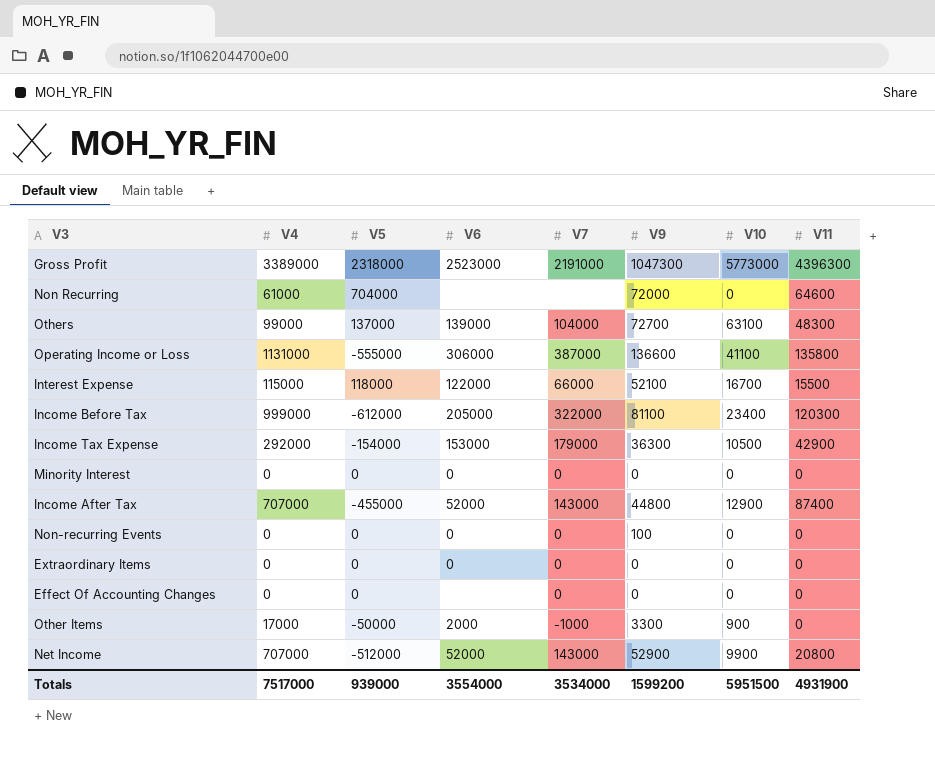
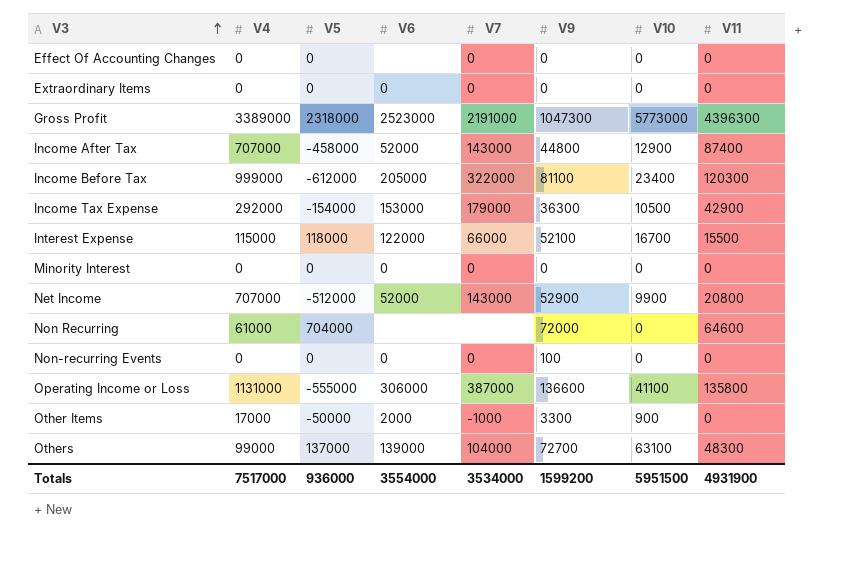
row order: none -> V3 ascending
Income After Tax | V5: -455000 -> -458000
Totals | V5: 939000 -> 936000

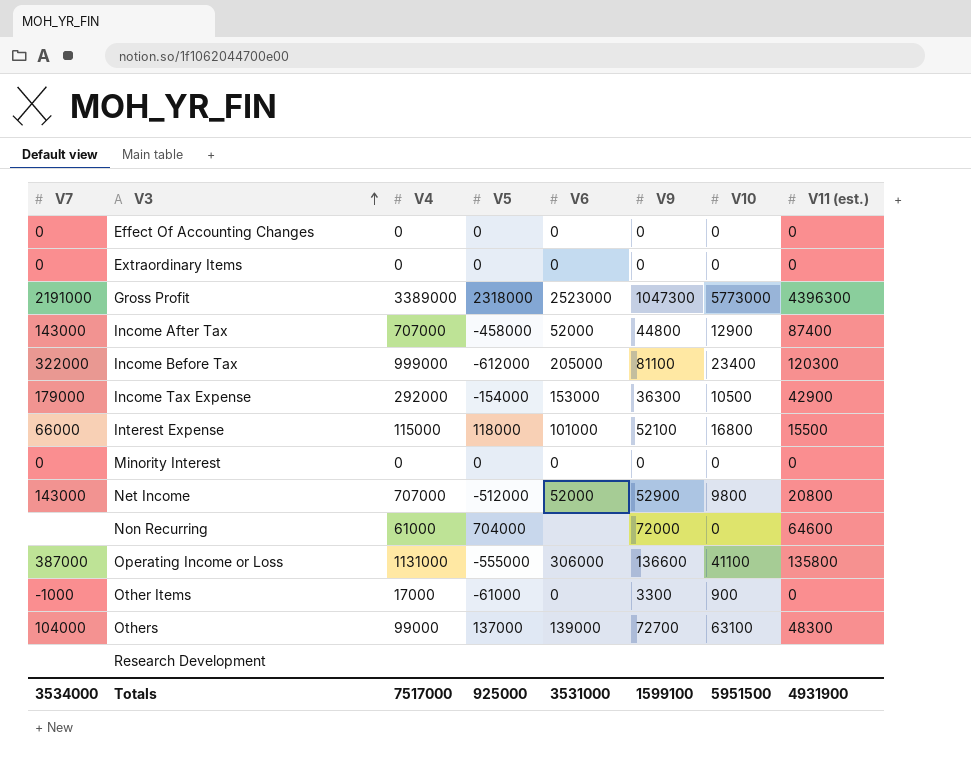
column V7 | position: 5 -> 1
column name: V11 -> V11 (est.)
row Non-recurring Events: 0 | 0 | 0 | 0 | 100 | 0 | 0 -> none
Effect Of Accounting Changes | V6: none -> 0
Interest Expense | V6: 122000 -> 101000
Interest Expense | V10: 16700 -> 16800
Net Income | V10: 9900 -> 9800
Other Items | V5: -50000 -> -61000
Other Items | V6: 2000 -> 0
row Research Development: none -> none | none | none | none | none | none | none
Totals | V5: 936000 -> 925000
Totals | V6: 3554000 -> 3531000
Totals | V9: 1599200 -> 1599100

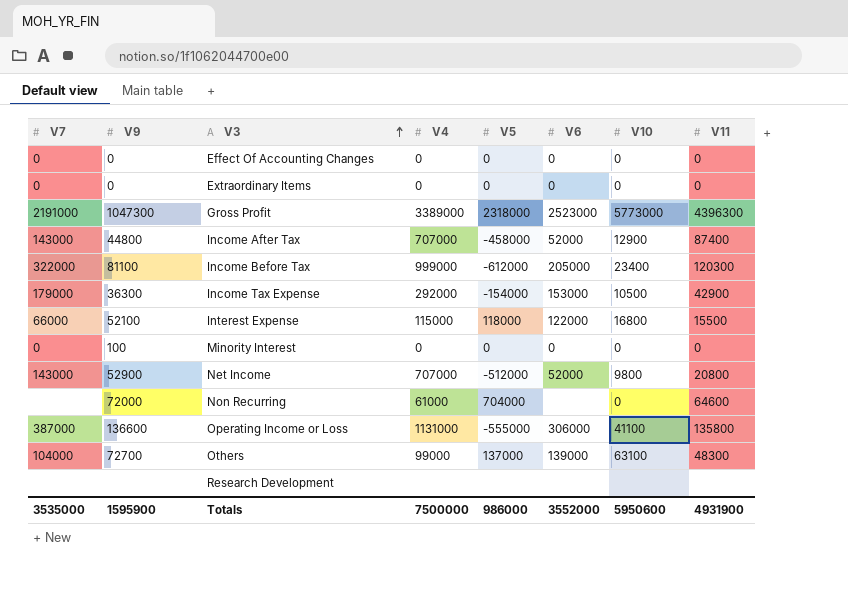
column V9 | position: 6 -> 2
column name: V11 (est.) -> V11
row Other Items: -1000 | 17000 | -61000 | 0 | 3300 | 900 | 0 -> none
Interest Expense | V6: 101000 -> 122000
Minority Interest | V9: 0 -> 100
Totals | V7: 3534000 -> 3535000
Totals | V9: 1599100 -> 1595900
Totals | V4: 7517000 -> 7500000
Totals | V5: 925000 -> 986000
Totals | V6: 3531000 -> 3552000
Totals | V10: 5951500 -> 5950600

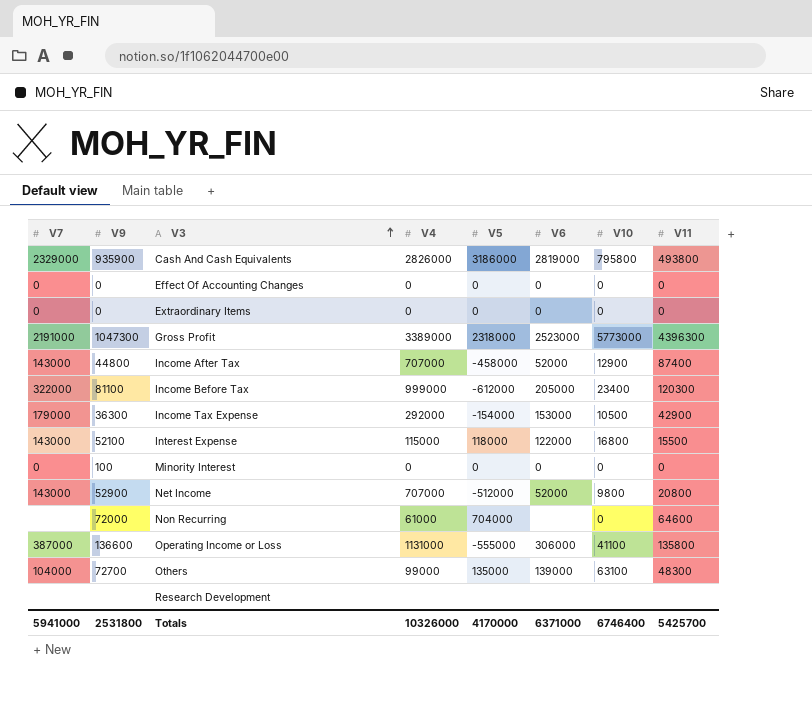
row Cash And Cash Equivalents: none -> 2329000 | 935900 | 2826000 | 3186000 | 2819000 | 795800 | 493800
Interest Expense | V7: 66000 -> 143000
Others | V5: 137000 -> 135000
Totals | V7: 3535000 -> 5941000
Totals | V9: 1595900 -> 2531800
Totals | V4: 7500000 -> 10326000
Totals | V5: 986000 -> 4170000
Totals | V6: 3552000 -> 6371000
Totals | V10: 5950600 -> 6746400
Totals | V11: 4931900 -> 5425700

